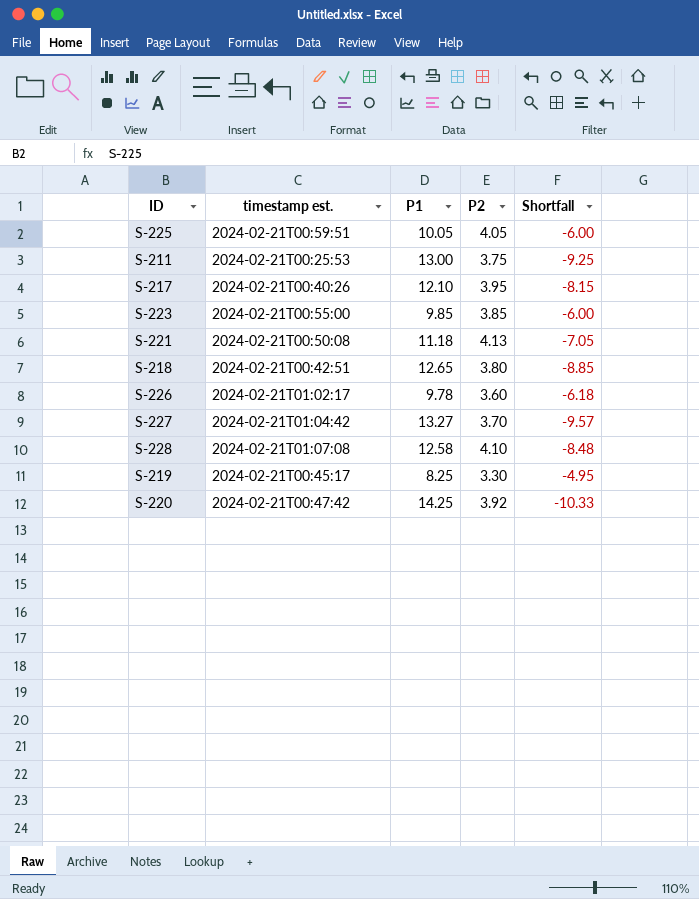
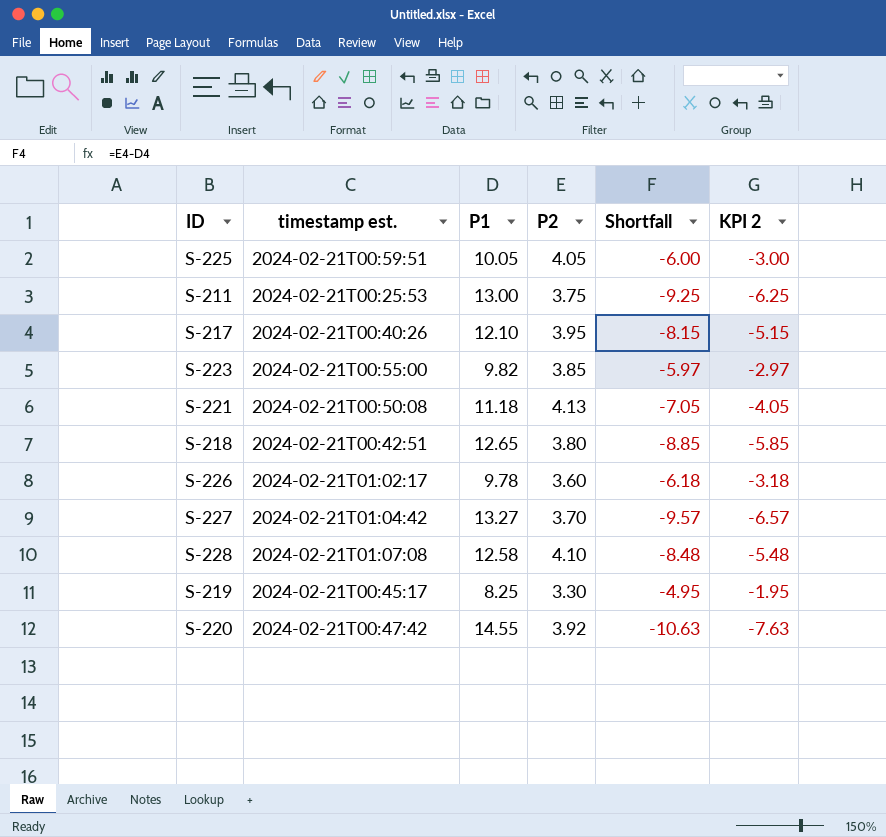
column KPI 2 | formula: none -> [Shortfall] + 3
S-223 | P1: 9.85 -> 9.82
S-223 | Shortfall: -6.00 -> -5.97
S-220 | P1: 14.25 -> 14.55
S-220 | Shortfall: -10.33 -> -10.63

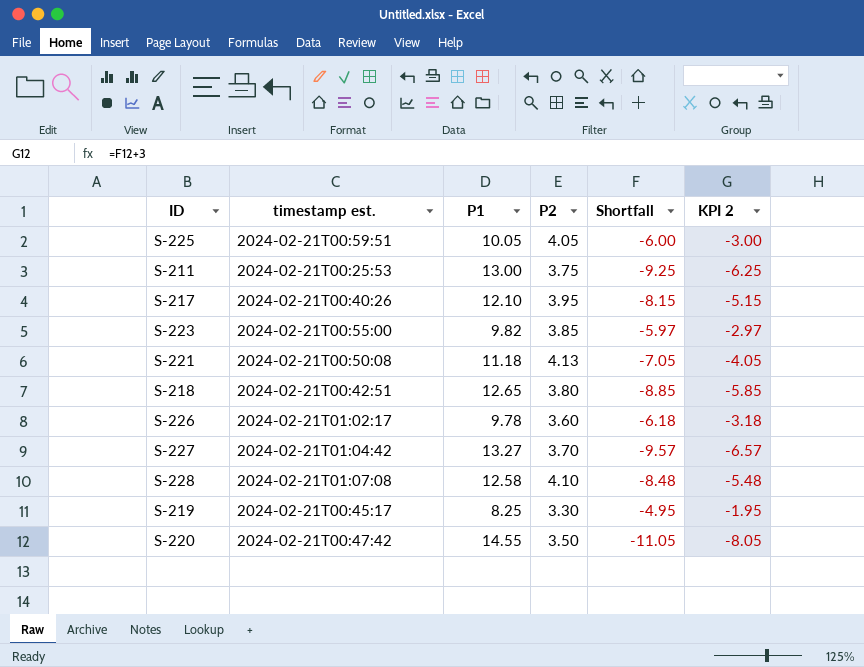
S-220 | P2: 3.92 -> 3.50
S-220 | Shortfall: -10.63 -> -11.05
S-220 | KPI 2: -7.63 -> -8.05

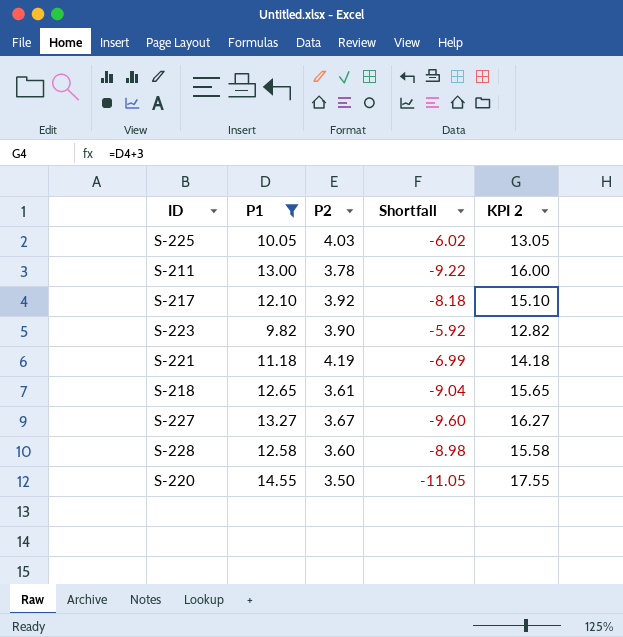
filter: none -> P1 >= 9.82
column timestamp est. | position: 2 -> none
column KPI 2 | formula: [Shortfall] + 3 -> [P1] + 3
S-225 | P2: 4.05 -> 4.03
S-225 | Shortfall: -6.00 -> -6.02
S-211 | P2: 3.75 -> 3.78
S-211 | Shortfall: -9.25 -> -9.22
S-217 | P2: 3.95 -> 3.92
S-217 | Shortfall: -8.15 -> -8.18
S-223 | P2: 3.85 -> 3.90
S-223 | Shortfall: -5.97 -> -5.92
S-221 | P2: 4.13 -> 4.19
S-221 | Shortfall: -7.05 -> -6.99
S-218 | P2: 3.80 -> 3.61
S-218 | Shortfall: -8.85 -> -9.04
S-227 | P2: 3.70 -> 3.67
S-227 | Shortfall: -9.57 -> -9.60
S-228 | P2: 4.10 -> 3.60
S-228 | Shortfall: -8.48 -> -8.98

